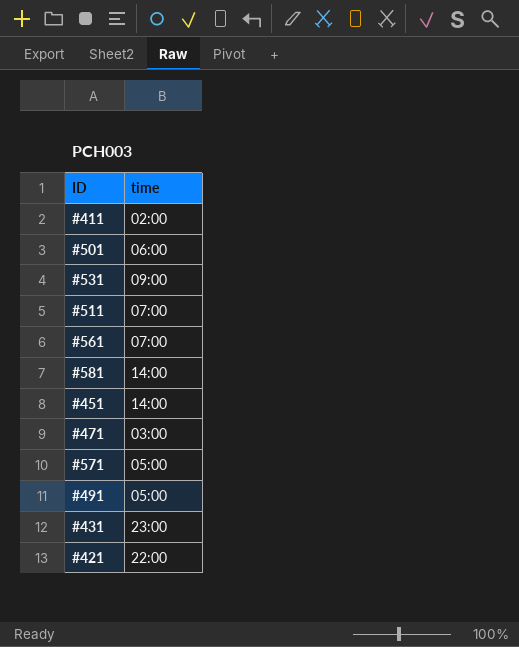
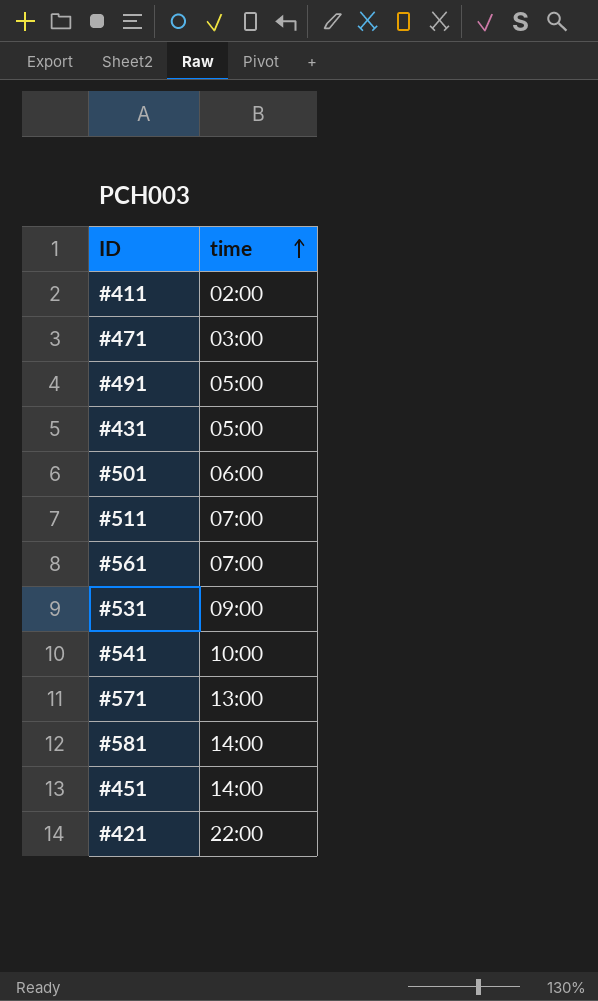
row order: none -> time ascending
#431 | time: 23:00 -> 05:00
row #541: none -> 10:00
#571 | time: 05:00 -> 13:00

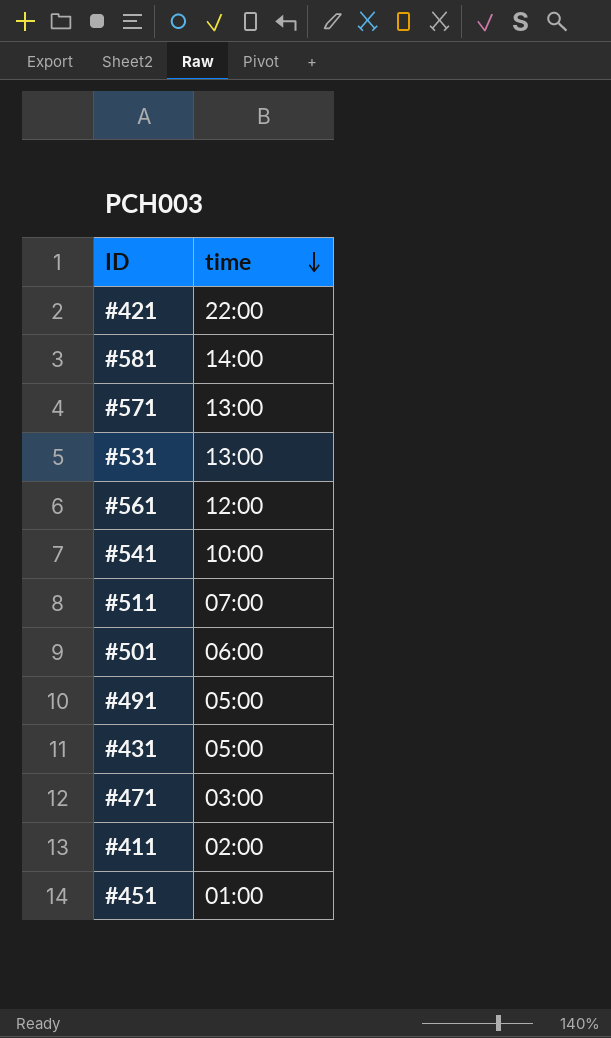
row order: time ascending -> time descending
#531 | time: 09:00 -> 13:00
#561 | time: 07:00 -> 12:00
#451 | time: 14:00 -> 01:00

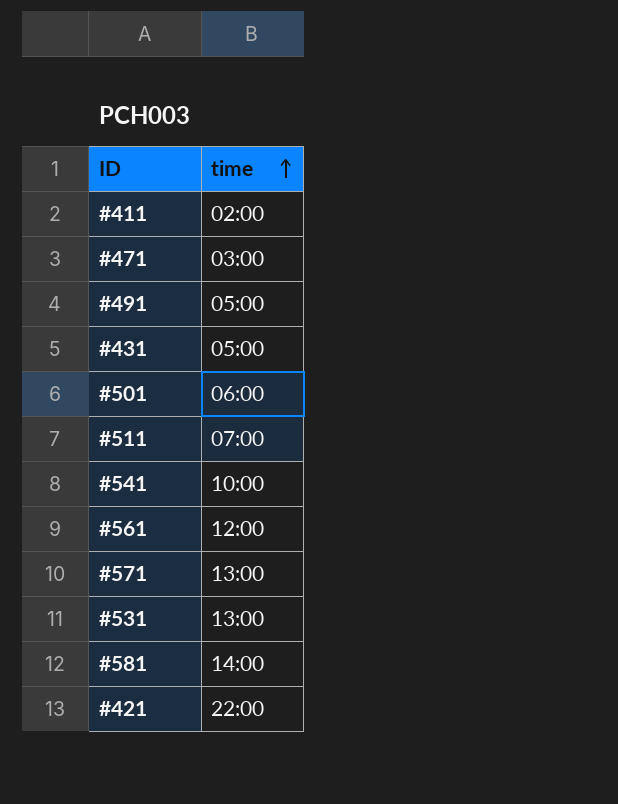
row order: time descending -> time ascending
row #451: 01:00 -> none

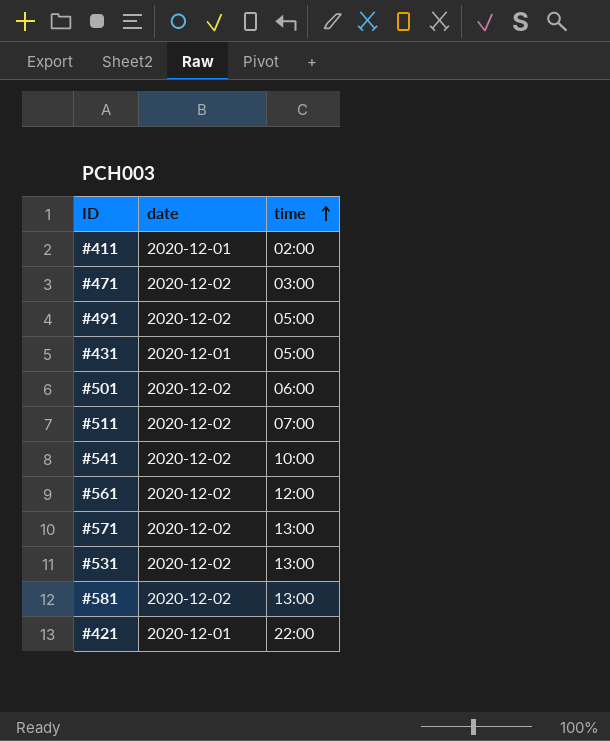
column date | position: none -> 2
#581 | time: 14:00 -> 13:00

